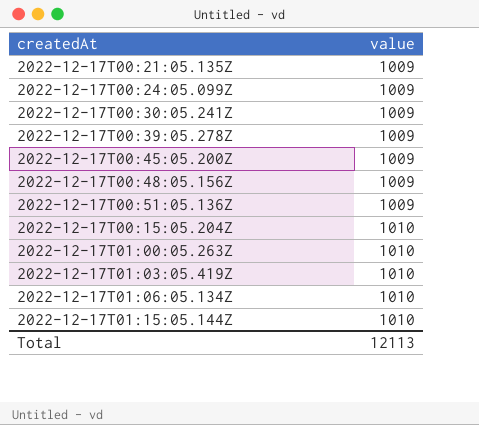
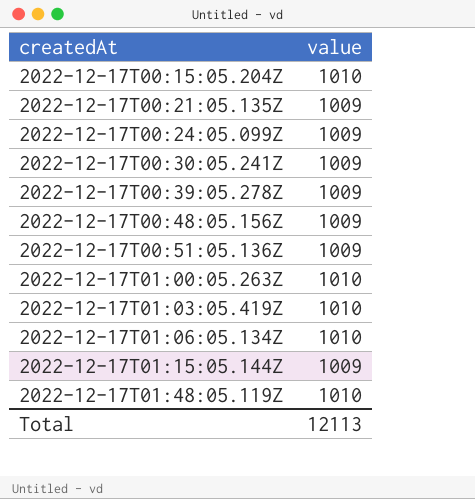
row order: value ascending -> createdAt ascending
row 2022-12-17T00:45:05.200Z: 1009 -> none
2022-12-17T01:15:05.144Z | value: 1010 -> 1009
row 2022-12-17T01:48:05.119Z: none -> 1010

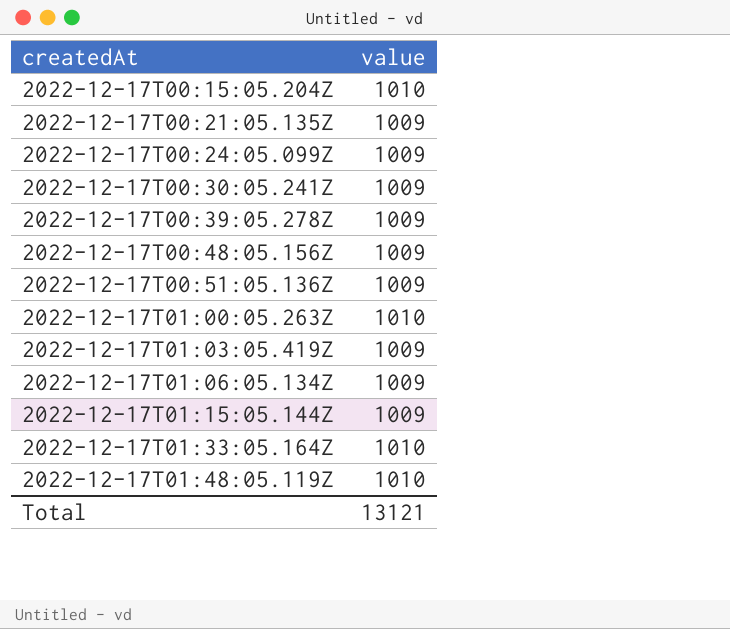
2022-12-17T01:03:05.419Z | value: 1010 -> 1009
2022-12-17T01:06:05.134Z | value: 1010 -> 1009
row 2022-12-17T01:33:05.164Z: none -> 1010
Total | value: 12113 -> 13121

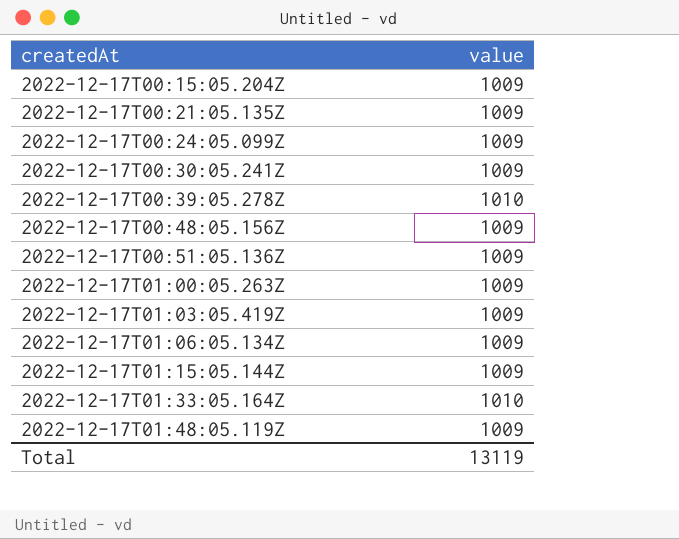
2022-12-17T00:15:05.204Z | value: 1010 -> 1009
2022-12-17T00:39:05.278Z | value: 1009 -> 1010
2022-12-17T01:00:05.263Z | value: 1010 -> 1009
2022-12-17T01:48:05.119Z | value: 1010 -> 1009
Total | value: 13121 -> 13119

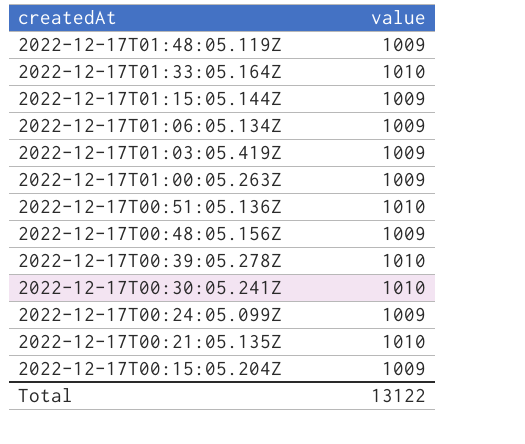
row order: createdAt ascending -> createdAt descending
2022-12-17T00:51:05.136Z | value: 1009 -> 1010
2022-12-17T00:30:05.241Z | value: 1009 -> 1010
2022-12-17T00:21:05.135Z | value: 1009 -> 1010
Total | value: 13119 -> 13122

